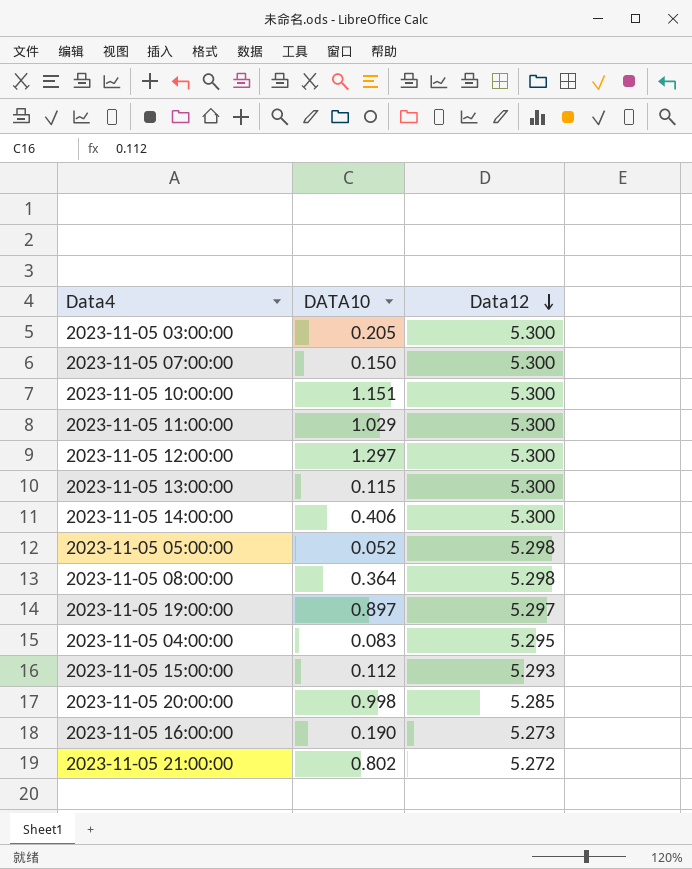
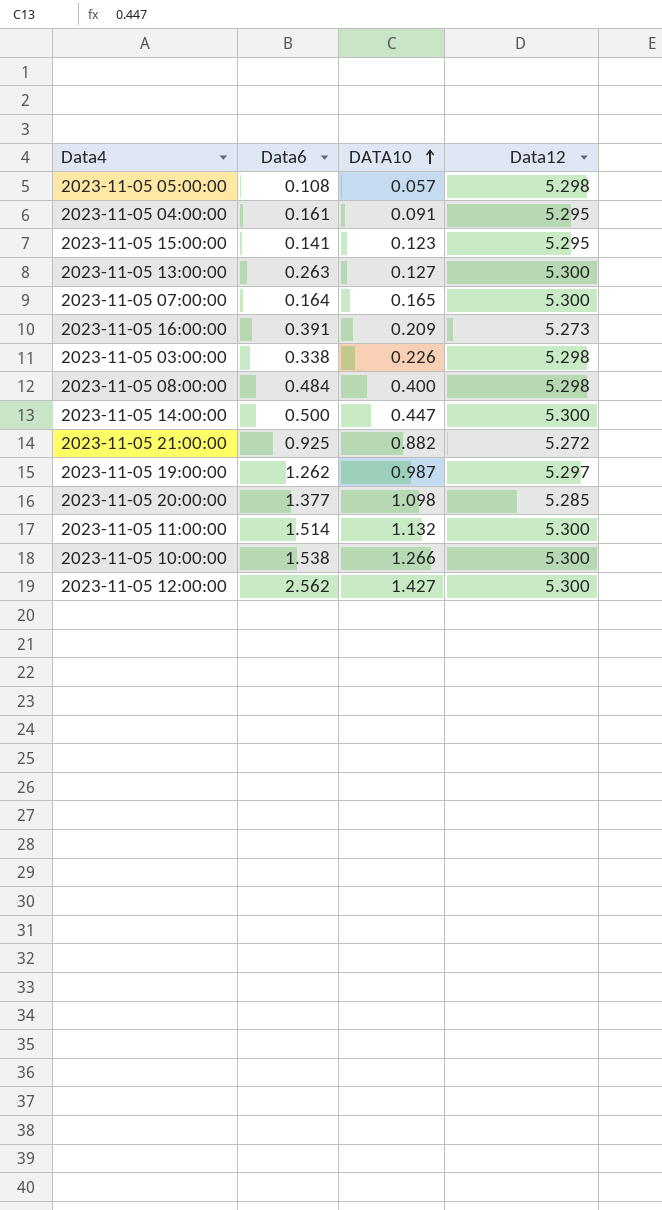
row order: Data12 descending -> DATA10 ascending
column Data6 | position: none -> 2
2023-11-05 05:00:00 | DATA10: 0.052 -> 0.057
2023-11-05 04:00:00 | DATA10: 0.083 -> 0.091
2023-11-05 15:00:00 | DATA10: 0.112 -> 0.123
2023-11-05 15:00:00 | Data12: 5.293 -> 5.295
2023-11-05 13:00:00 | DATA10: 0.115 -> 0.127
2023-11-05 07:00:00 | DATA10: 0.150 -> 0.165
2023-11-05 16:00:00 | DATA10: 0.190 -> 0.209
2023-11-05 03:00:00 | DATA10: 0.205 -> 0.226
2023-11-05 03:00:00 | Data12: 5.300 -> 5.298
2023-11-05 08:00:00 | DATA10: 0.364 -> 0.400
2023-11-05 14:00:00 | DATA10: 0.406 -> 0.447
2023-11-05 21:00:00 | DATA10: 0.802 -> 0.882
2023-11-05 19:00:00 | DATA10: 0.897 -> 0.987
2023-11-05 20:00:00 | DATA10: 0.998 -> 1.098
2023-11-05 11:00:00 | DATA10: 1.029 -> 1.132
2023-11-05 10:00:00 | DATA10: 1.151 -> 1.266
2023-11-05 12:00:00 | DATA10: 1.297 -> 1.427

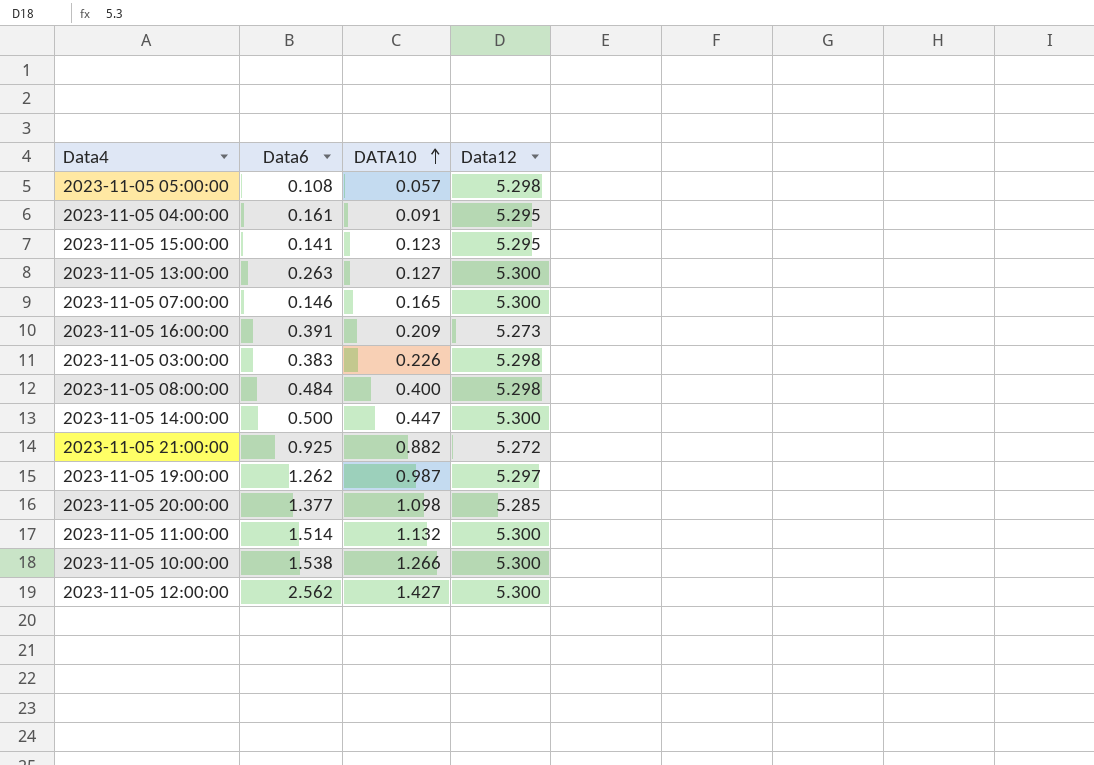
2023-11-05 07:00:00 | Data6: 0.164 -> 0.146
2023-11-05 03:00:00 | Data6: 0.338 -> 0.383

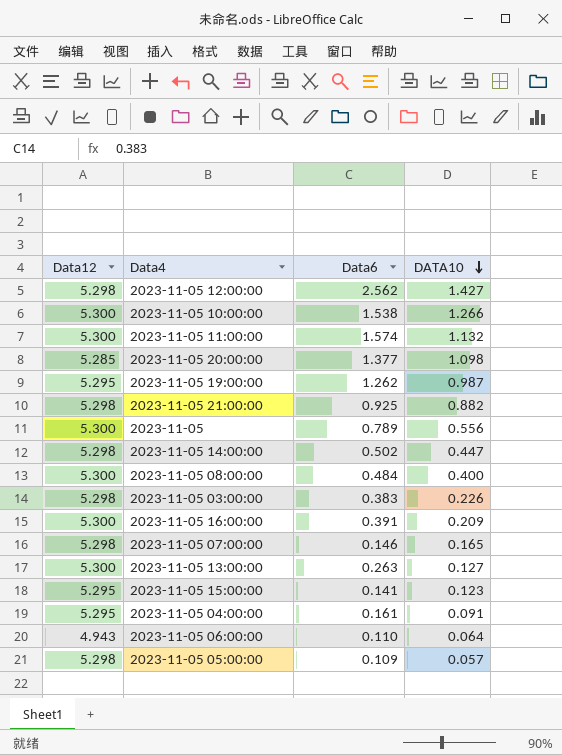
row order: DATA10 ascending -> DATA10 descending
column Data12 | position: 4 -> 1
2023-11-05 12:00:00 | Data12: 5.300 -> 5.298
2023-11-05 11:00:00 | Data6: 1.514 -> 1.574
2023-11-05 19:00:00 | Data12: 5.297 -> 5.295
2023-11-05 21:00:00 | Data12: 5.272 -> 5.298
row 2023-11-05: none -> 5.300 | 0.789 | 0.556
2023-11-05 14:00:00 | Data12: 5.300 -> 5.298
2023-11-05 14:00:00 | Data6: 0.500 -> 0.502
2023-11-05 08:00:00 | Data12: 5.298 -> 5.300
2023-11-05 16:00:00 | Data12: 5.273 -> 5.300
2023-11-05 07:00:00 | Data12: 5.300 -> 5.298
row 2023-11-05 06:00:00: none -> 4.943 | 0.110 | 0.064
2023-11-05 05:00:00 | Data6: 0.108 -> 0.109

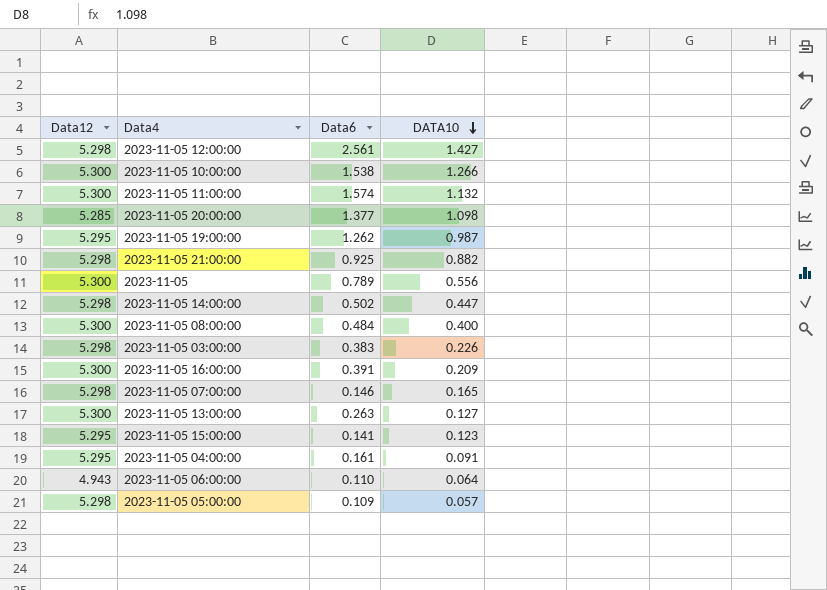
2023-11-05 12:00:00 | Data6: 2.562 -> 2.561

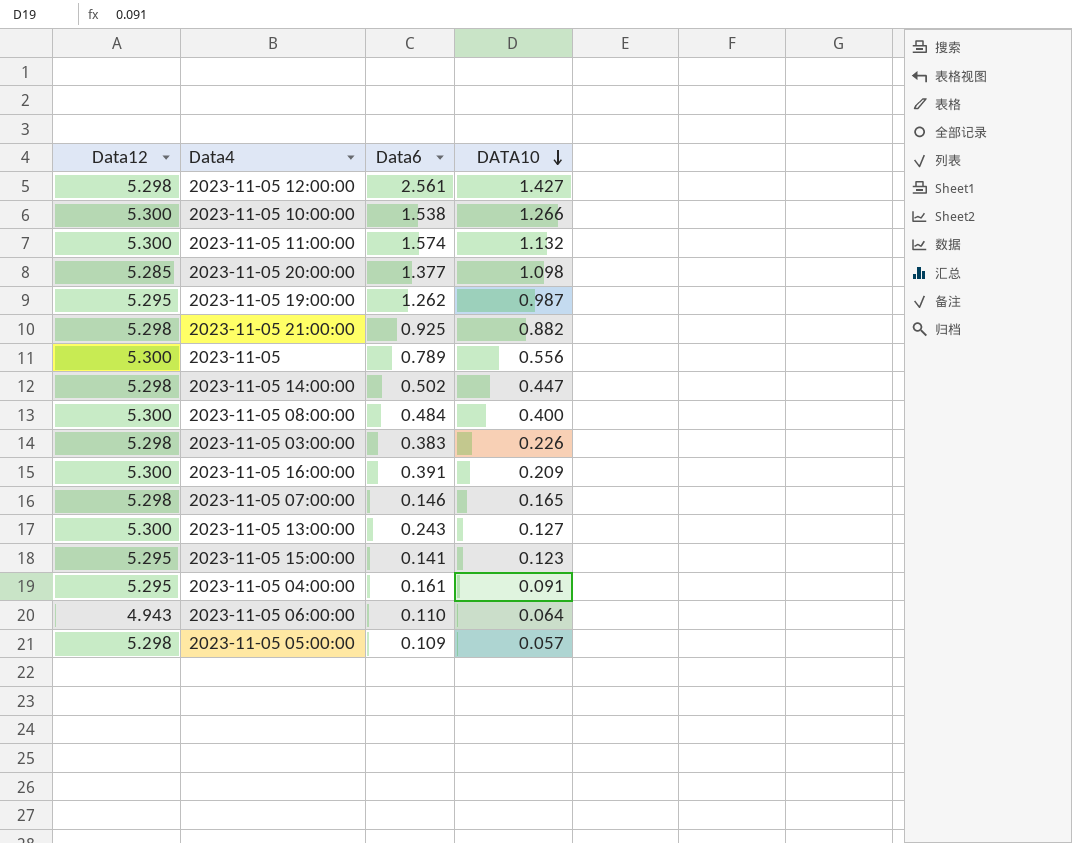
2023-11-05 13:00:00 | Data6: 0.263 -> 0.243

